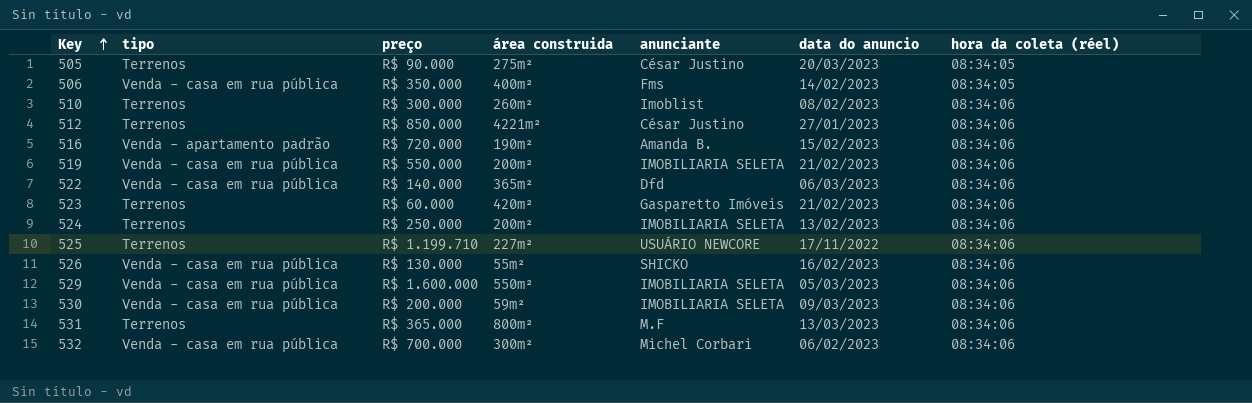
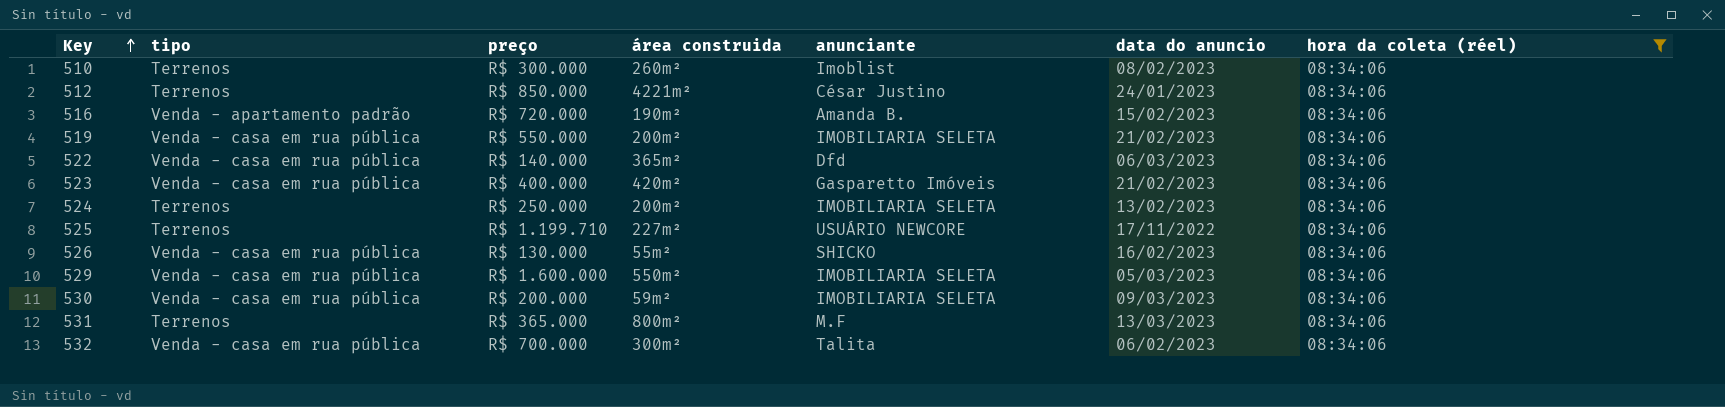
filter: none -> hora da coleta (réel) = 08:34:06
512 | data do anuncio: 27/01/2023 -> 24/01/2023
523 | tipo: Terrenos -> Venda - casa em rua pública
523 | preço: R$ 60.000 -> R$ 400.000
532 | anunciante: Michel Corbari -> Talita

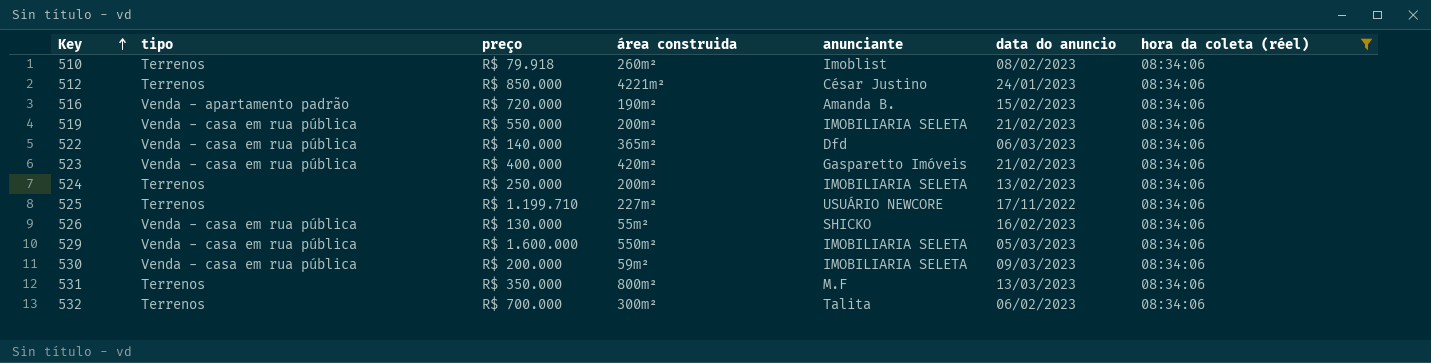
510 | preço: R$ 300.000 -> R$ 79.918
531 | preço: R$ 365.000 -> R$ 350.000
532 | tipo: Venda - casa em rua pública -> Terrenos

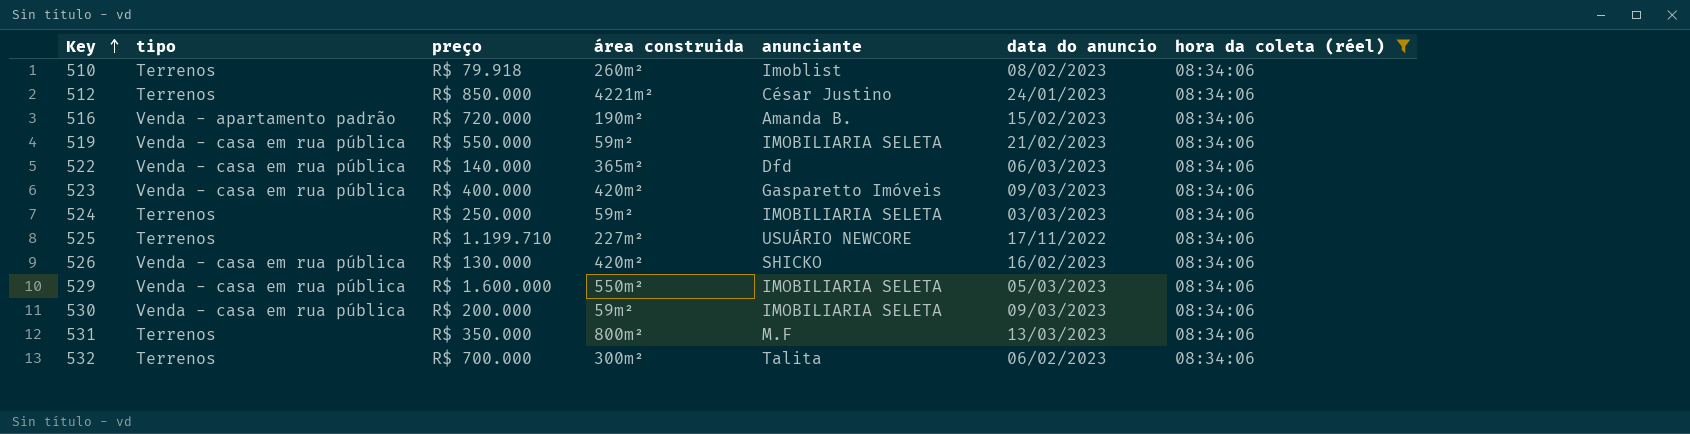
519 | área construida: 200m² -> 59m²
523 | data do anuncio: 21/02/2023 -> 09/03/2023
524 | área construida: 200m² -> 59m²
524 | data do anuncio: 13/02/2023 -> 03/03/2023
526 | área construida: 55m² -> 420m²

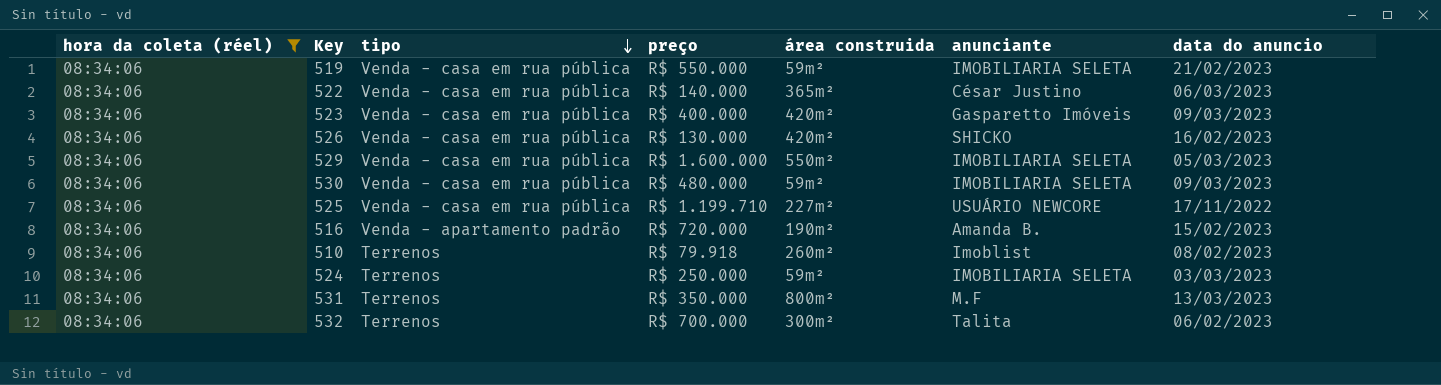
row order: Key ascending -> tipo descending
column hora da coleta (réel) | position: 7 -> 1
row 512: Terrenos | R$ 850.000 | 4221m² | César Justino | 24/01/2023 | 08:34:06 -> none
522 | anunciante: Dfd -> César Justino
530 | preço: R$ 200.000 -> R$ 480.000
525 | tipo: Terrenos -> Venda - casa em rua pública

